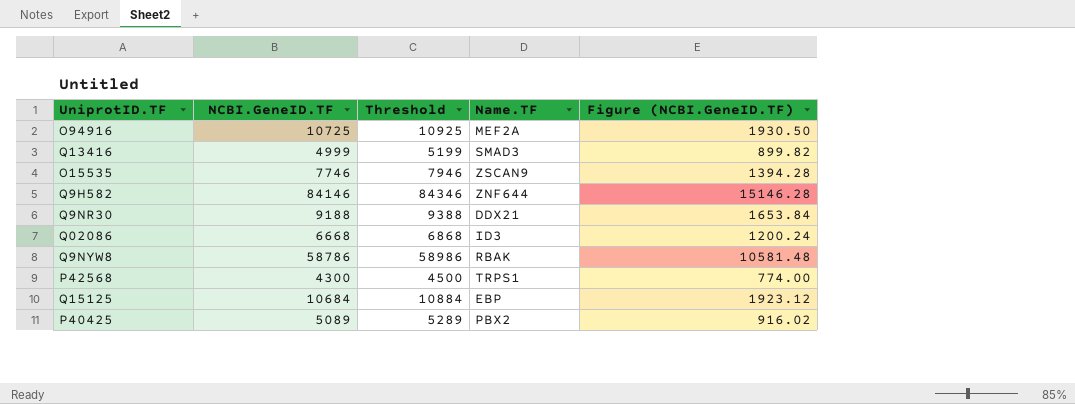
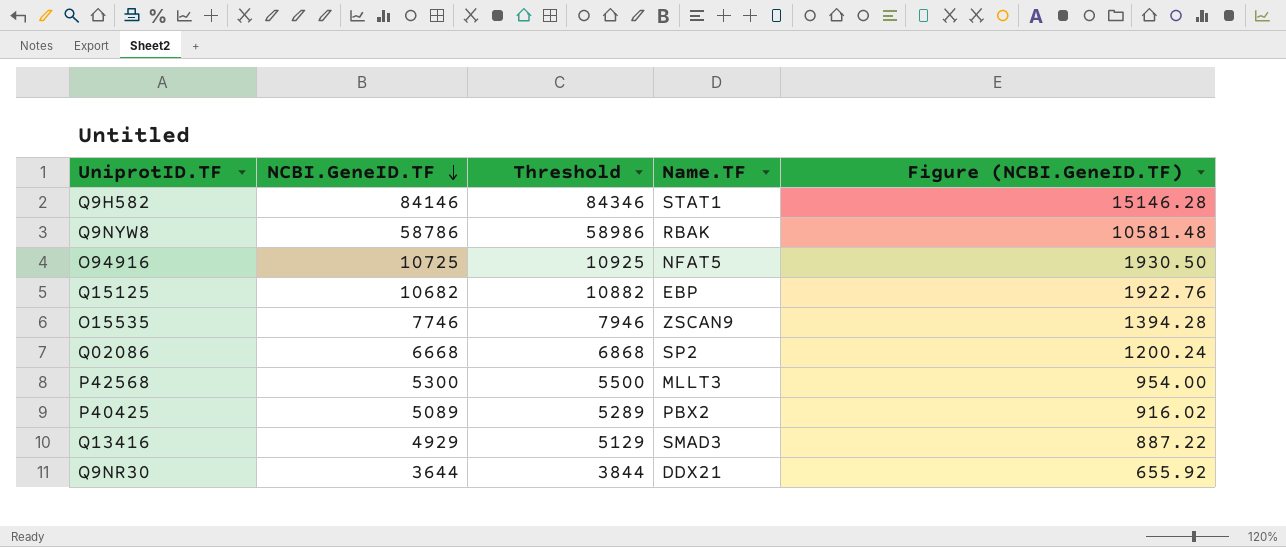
row order: none -> NCBI.GeneID.TF descending
Q9H582 | Name.TF: ZNF644 -> STAT1
O94916 | Name.TF: MEF2A -> NFAT5
Q15125 | NCBI.GeneID.TF: 10684 -> 10682
Q15125 | Threshold: 10884 -> 10882
Q15125 | Figure (NCBI.GeneID.TF): 1923.12 -> 1922.76
Q02086 | Name.TF: ID3 -> SP2
P42568 | NCBI.GeneID.TF: 4300 -> 5300
P42568 | Threshold: 4500 -> 5500
P42568 | Name.TF: TRPS1 -> MLLT3
P42568 | Figure (NCBI.GeneID.TF): 774.00 -> 954.00
Q13416 | NCBI.GeneID.TF: 4999 -> 4929
Q13416 | Threshold: 5199 -> 5129
Q13416 | Figure (NCBI.GeneID.TF): 899.82 -> 887.22
Q9NR30 | NCBI.GeneID.TF: 9188 -> 3644
Q9NR30 | Threshold: 9388 -> 3844
Q9NR30 | Figure (NCBI.GeneID.TF): 1653.84 -> 655.92

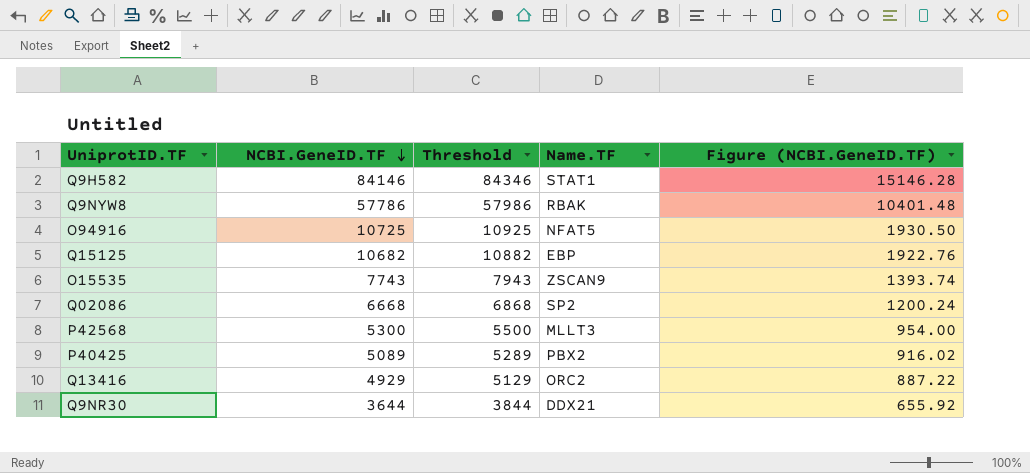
Q9NYW8 | NCBI.GeneID.TF: 58786 -> 57786
Q9NYW8 | Threshold: 58986 -> 57986
Q9NYW8 | Figure (NCBI.GeneID.TF): 10581.48 -> 10401.48
O15535 | NCBI.GeneID.TF: 7746 -> 7743
O15535 | Threshold: 7946 -> 7943
O15535 | Figure (NCBI.GeneID.TF): 1394.28 -> 1393.74
Q13416 | Name.TF: SMAD3 -> ORC2

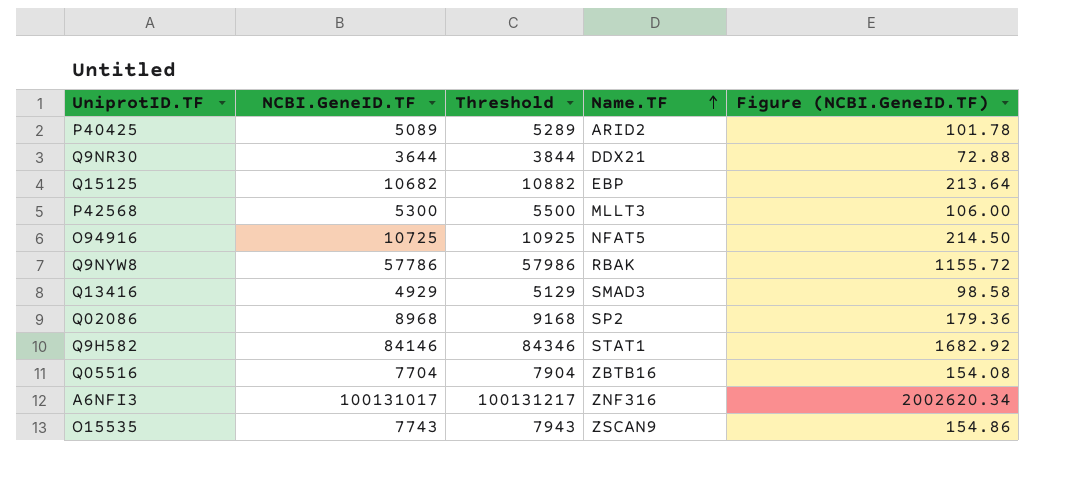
row order: NCBI.GeneID.TF descending -> Name.TF ascending
column Figure (NCBI.GeneID.TF) | formula: [NCBI.GeneID.TF] * 0.18 -> [NCBI.GeneID.TF] * 0.02
P40425 | Name.TF: PBX2 -> ARID2
Q13416 | Name.TF: ORC2 -> SMAD3
Q02086 | NCBI.GeneID.TF: 6668 -> 8968
Q02086 | Threshold: 6868 -> 9168
row Q05516: none -> 7704 | 7904 | ZBTB16 | 154.08
row A6NFI3: none -> 100131017 | 100131217 | ZNF316 | 2002620.34

